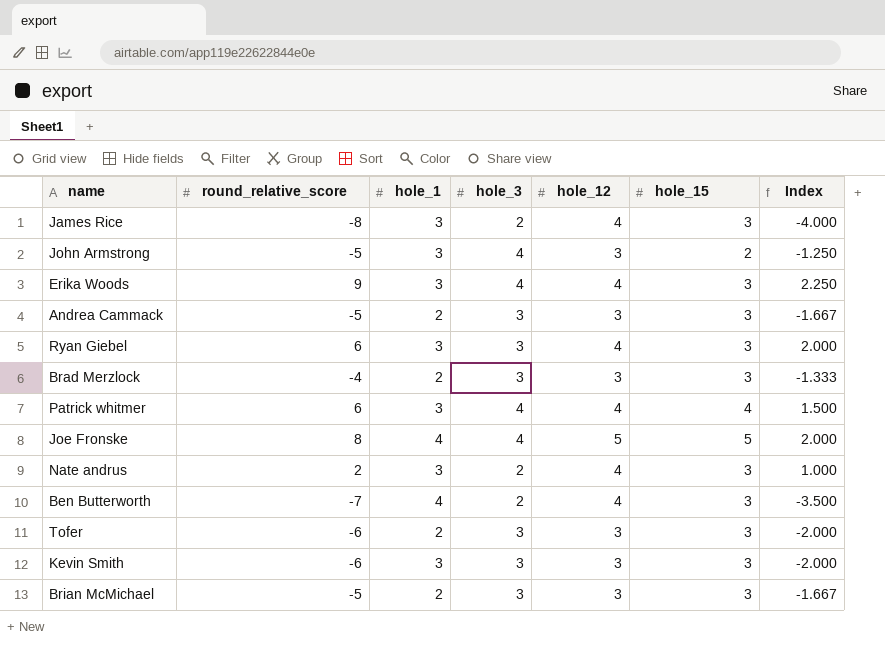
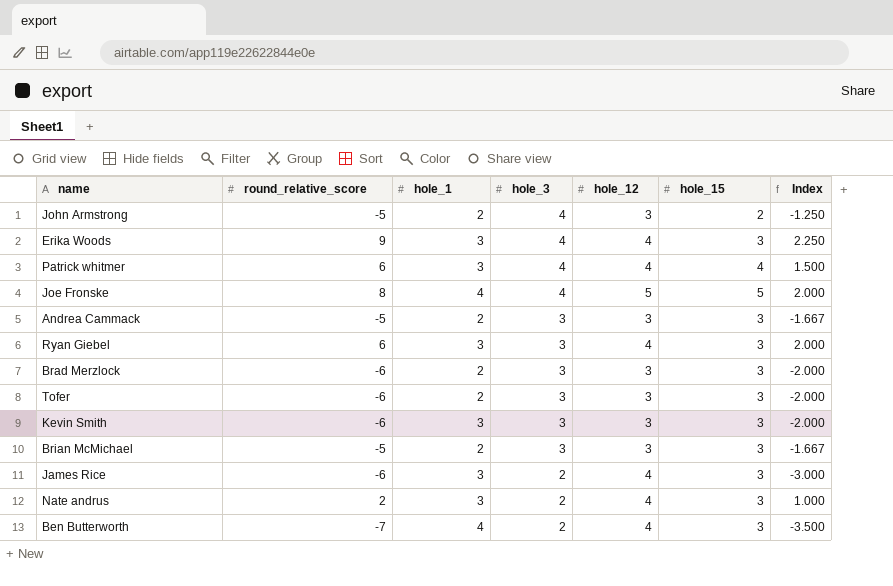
row order: none -> hole_3 descending
John Armstrong | hole_1: 3 -> 2
Brad Merzlock | round_relative_score: -4 -> -6
Brad Merzlock | Index: -1.333 -> -2.000
James Rice | round_relative_score: -8 -> -6
James Rice | Index: -4.000 -> -3.000

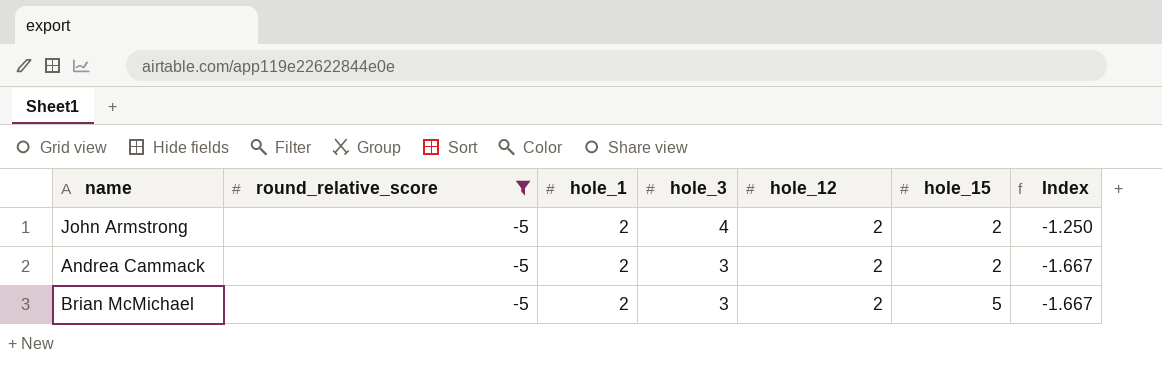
filter: none -> round_relative_score = -5
John Armstrong | hole_12: 3 -> 2
Andrea Cammack | hole_12: 3 -> 2
Andrea Cammack | hole_15: 3 -> 2
Brian McMichael | hole_12: 3 -> 2
Brian McMichael | hole_15: 3 -> 5

